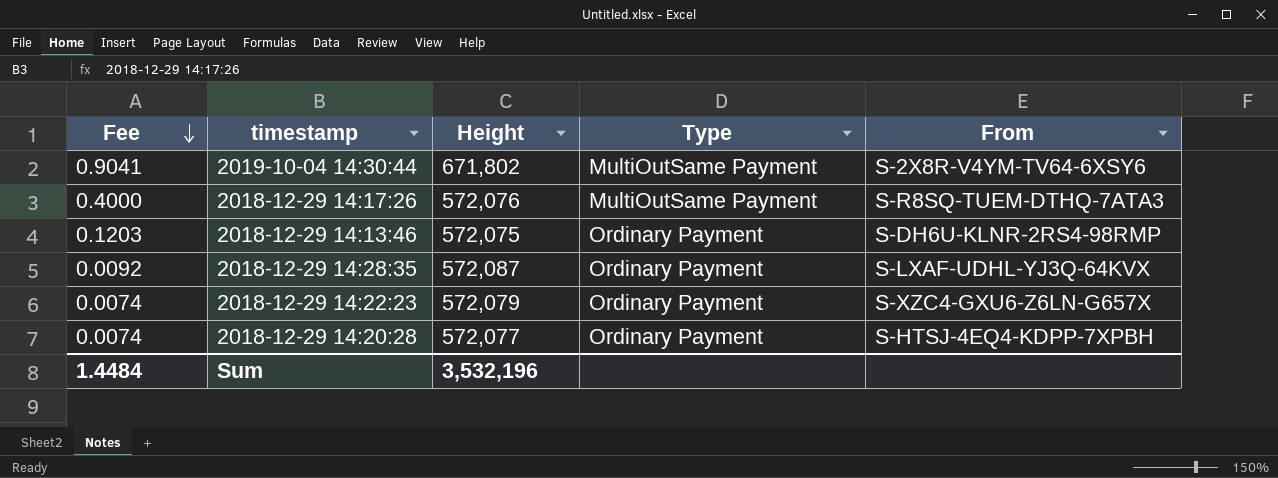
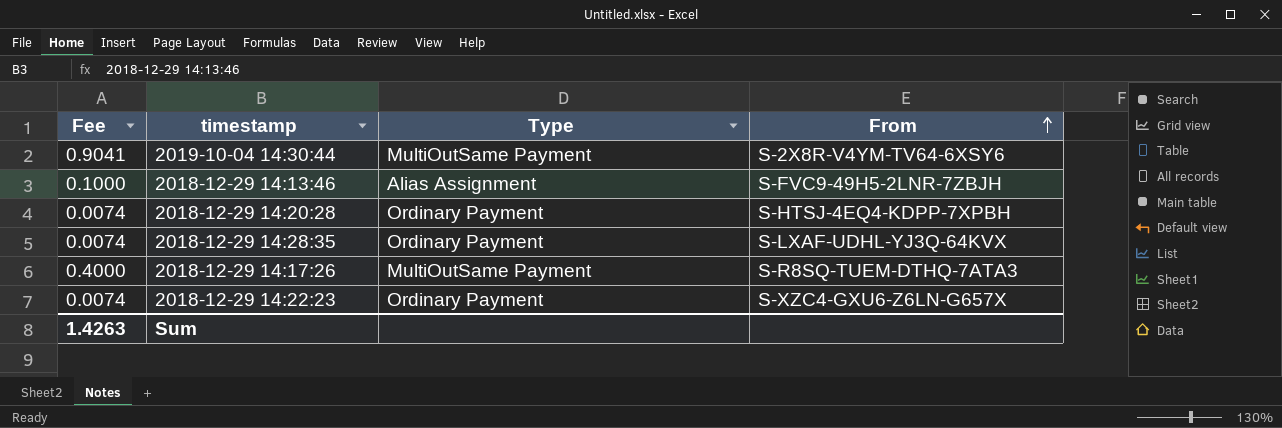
row order: Fee descending -> From ascending
column Height | position: 3 -> none
2018-12-29 14:13:46 | Fee: 0.1203 -> 0.1000
2018-12-29 14:13:46 | Type: Ordinary Payment -> Alias Assignment
2018-12-29 14:13:46 | From: S-DH6U-KLNR-2RS4-98RMP -> S-FVC9-49H5-2LNR-7ZBJH
2018-12-29 14:28:35 | Fee: 0.0092 -> 0.0074
Sum | Fee: 1.4484 -> 1.4263

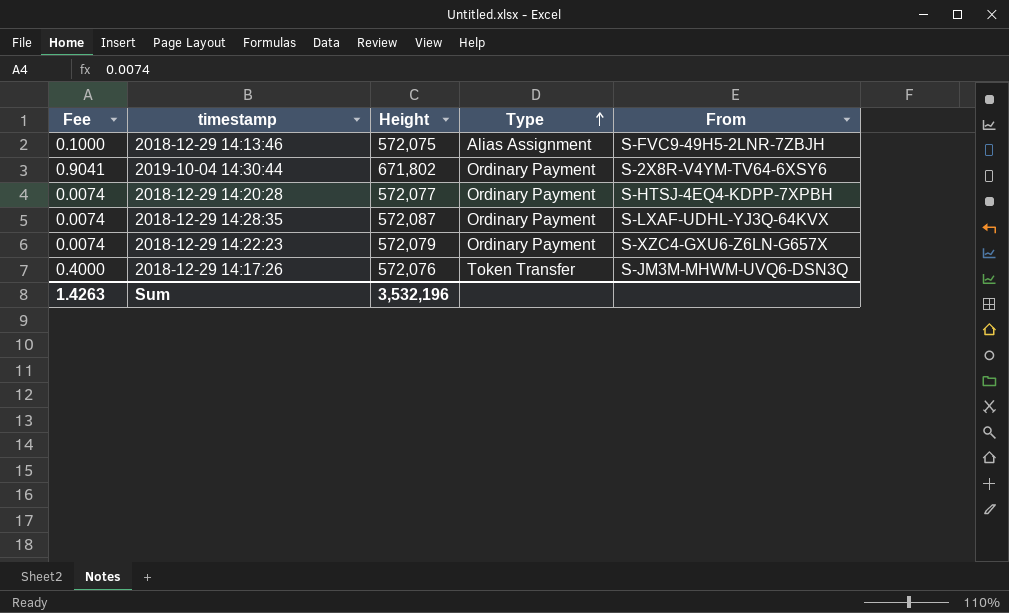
row order: From ascending -> Type ascending
column Height | position: none -> 3
2019-10-04 14:30:44 | Type: MultiOutSame Payment -> Ordinary Payment
2018-12-29 14:17:26 | Type: MultiOutSame Payment -> Token Transfer
2018-12-29 14:17:26 | From: S-R8SQ-TUEM-DTHQ-7ATA3 -> S-JM3M-MHWM-UVQ6-DSN3Q

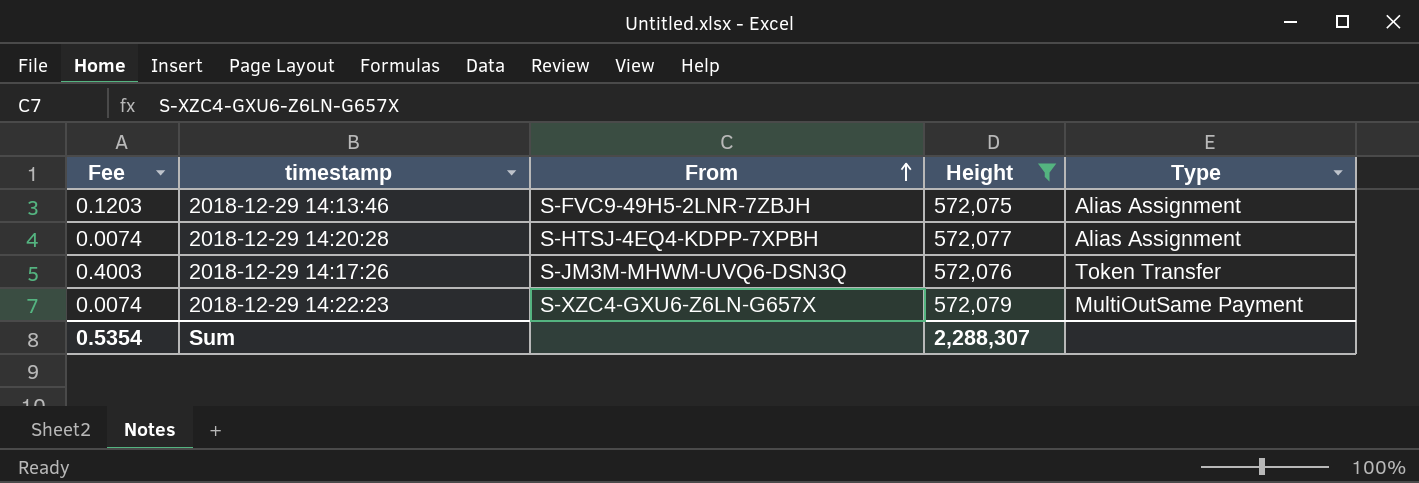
filter: none -> Height <= 572,079
row order: Type ascending -> From ascending
column From | position: 5 -> 3
2018-12-29 14:13:46 | Fee: 0.1000 -> 0.1203
2018-12-29 14:20:28 | Type: Ordinary Payment -> Alias Assignment
2018-12-29 14:17:26 | Fee: 0.4000 -> 0.4003
2018-12-29 14:22:23 | Type: Ordinary Payment -> MultiOutSame Payment
Sum | Fee: 1.4263 -> 0.5354
Sum | Height: 3,532,196 -> 2,288,307

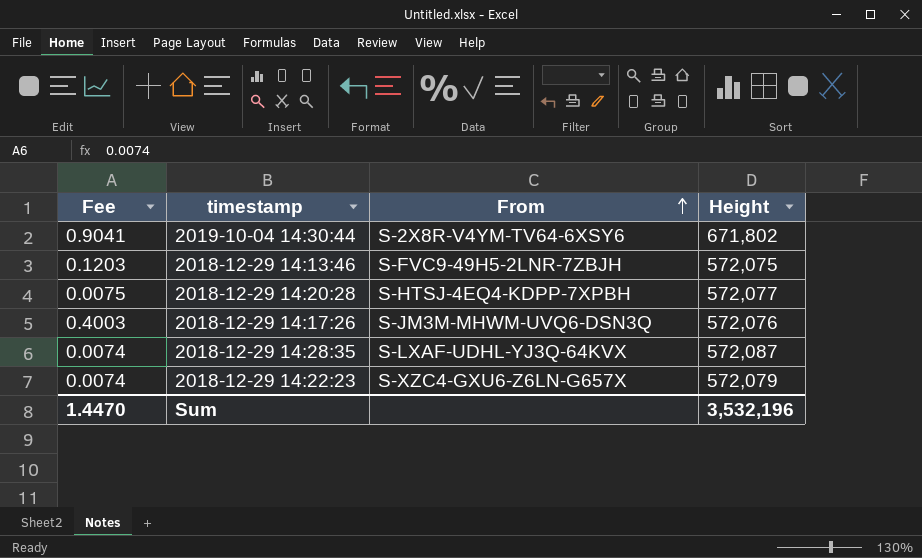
filter: Height <= 572,079 -> none
column Type | position: 5 -> none
2018-12-29 14:20:28 | Fee: 0.0074 -> 0.0075
Sum | Fee: 0.5354 -> 1.4470
Sum | Height: 2,288,307 -> 3,532,196

